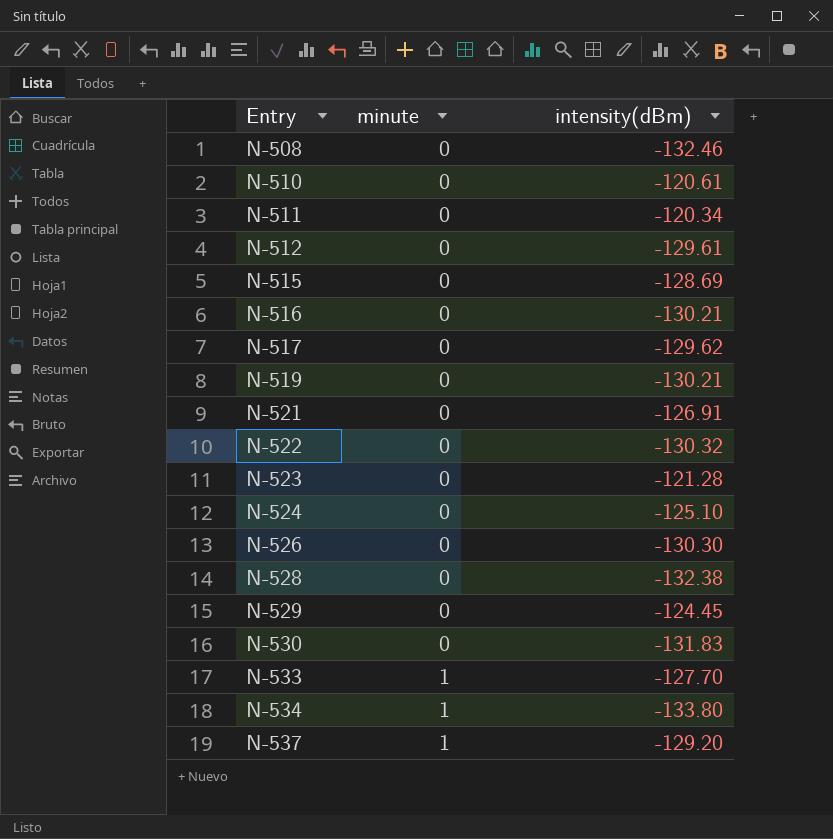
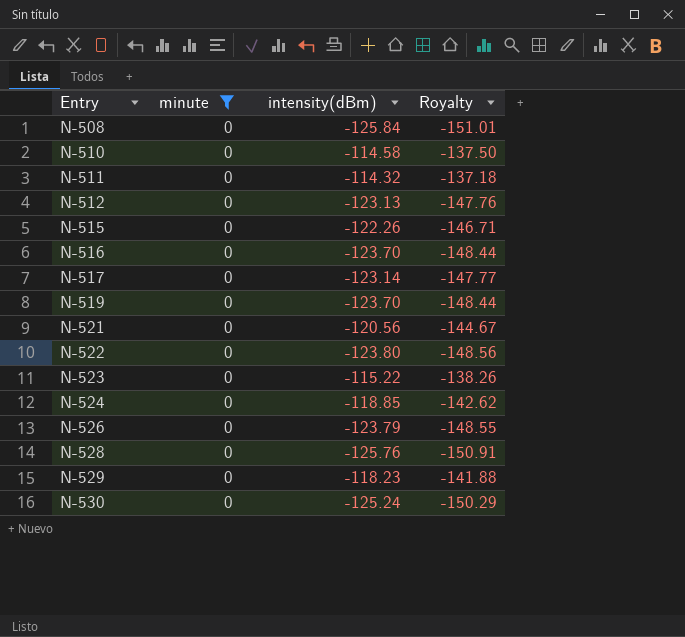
filter: none -> minute = 0
column Royalty | formula: none -> [intensity(dBm)] * 1.2
N-508 | intensity(dBm): -132.46 -> -125.84
N-510 | intensity(dBm): -120.61 -> -114.58
N-511 | intensity(dBm): -120.34 -> -114.32
N-512 | intensity(dBm): -129.61 -> -123.13
N-515 | intensity(dBm): -128.69 -> -122.26
N-516 | intensity(dBm): -130.21 -> -123.70
N-517 | intensity(dBm): -129.62 -> -123.14
N-519 | intensity(dBm): -130.21 -> -123.70
N-521 | intensity(dBm): -126.91 -> -120.56
N-522 | intensity(dBm): -130.32 -> -123.80
N-523 | intensity(dBm): -121.28 -> -115.22
N-524 | intensity(dBm): -125.10 -> -118.85
N-526 | intensity(dBm): -130.30 -> -123.79
N-528 | intensity(dBm): -132.38 -> -125.76
N-529 | intensity(dBm): -124.45 -> -118.23
N-530 | intensity(dBm): -131.83 -> -125.24

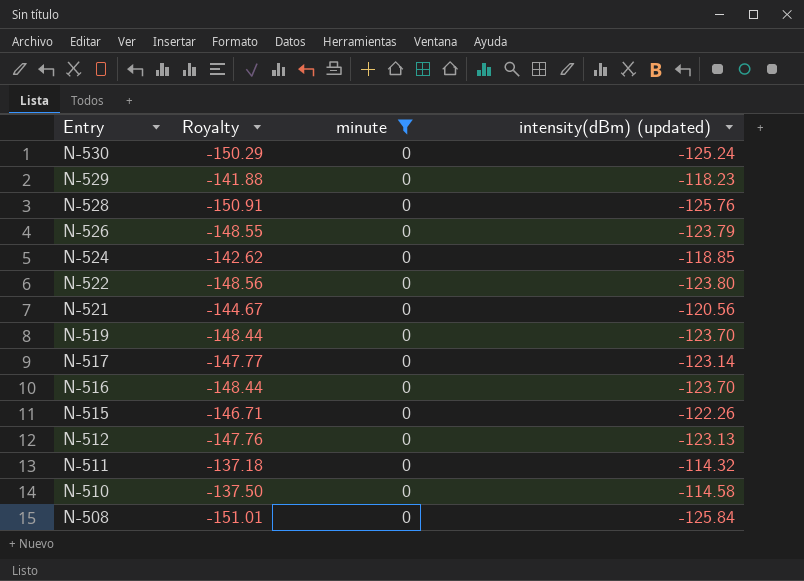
row order: Entry ascending -> Entry descending
column Royalty | position: 4 -> 2
column name: intensity(dBm) -> intensity(dBm) (updated)
row N-523: 0 | -115.22 | -138.26 -> none

